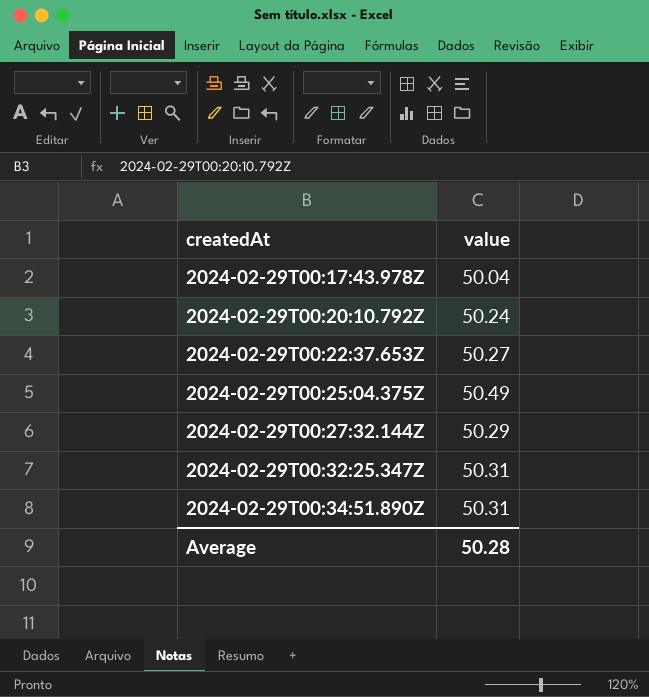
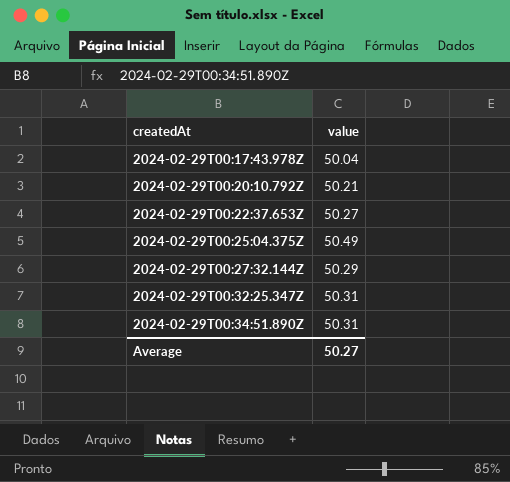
2024-02-29T00:20:10.792Z | value: 50.24 -> 50.21
Average | value: 50.28 -> 50.27

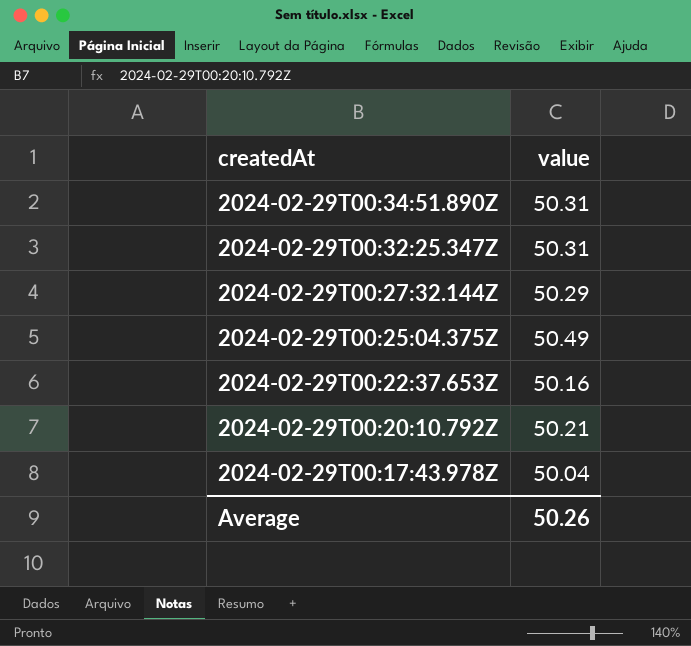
row order: createdAt ascending -> createdAt descending
2024-02-29T00:22:37.653Z | value: 50.27 -> 50.16
Average | value: 50.27 -> 50.26

